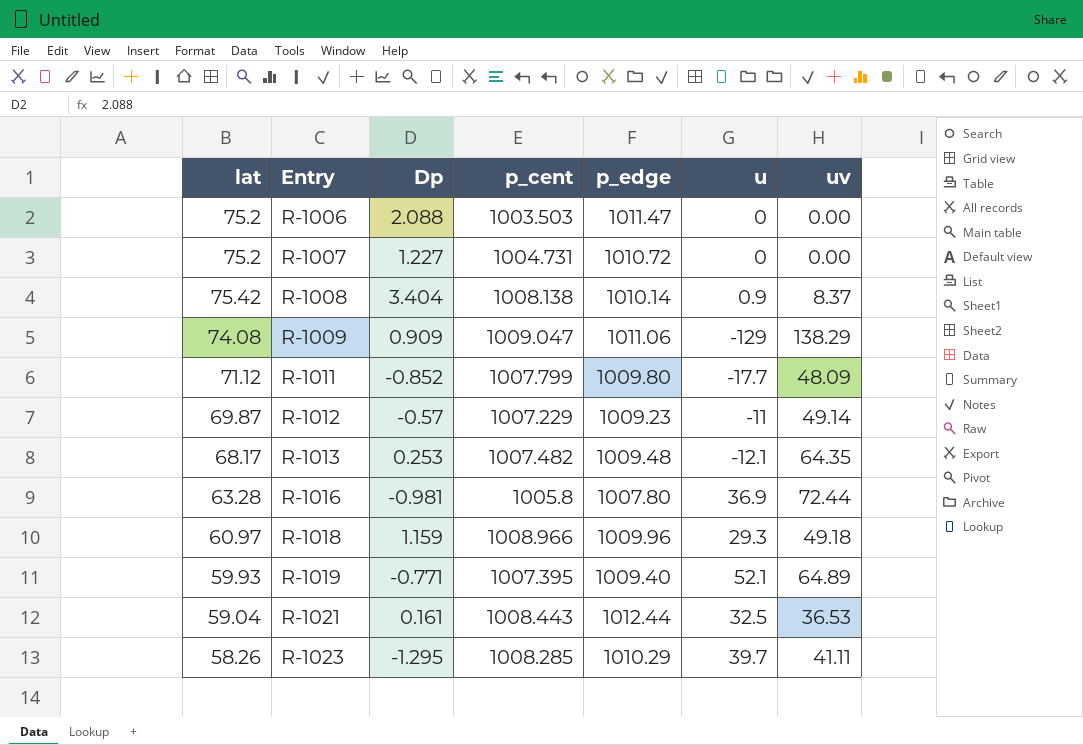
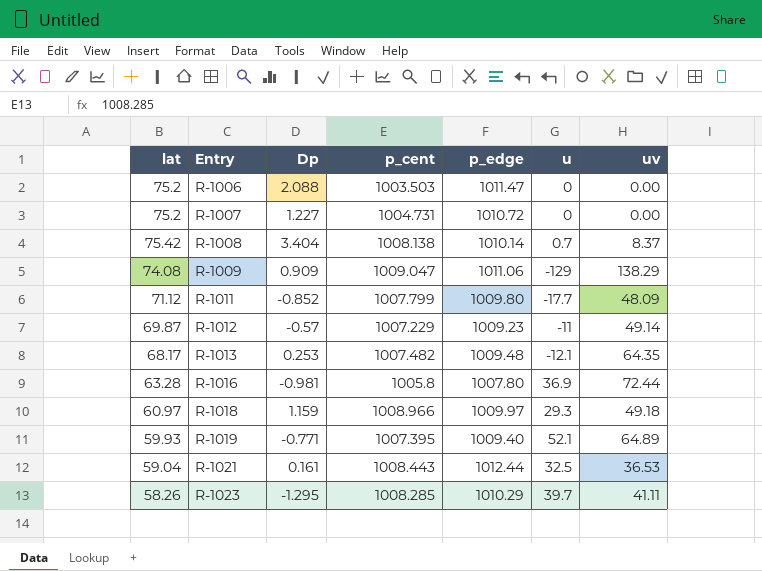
R-1008 | u: 0.9 -> 0.7
R-1018 | p_edge: 1009.96 -> 1009.97

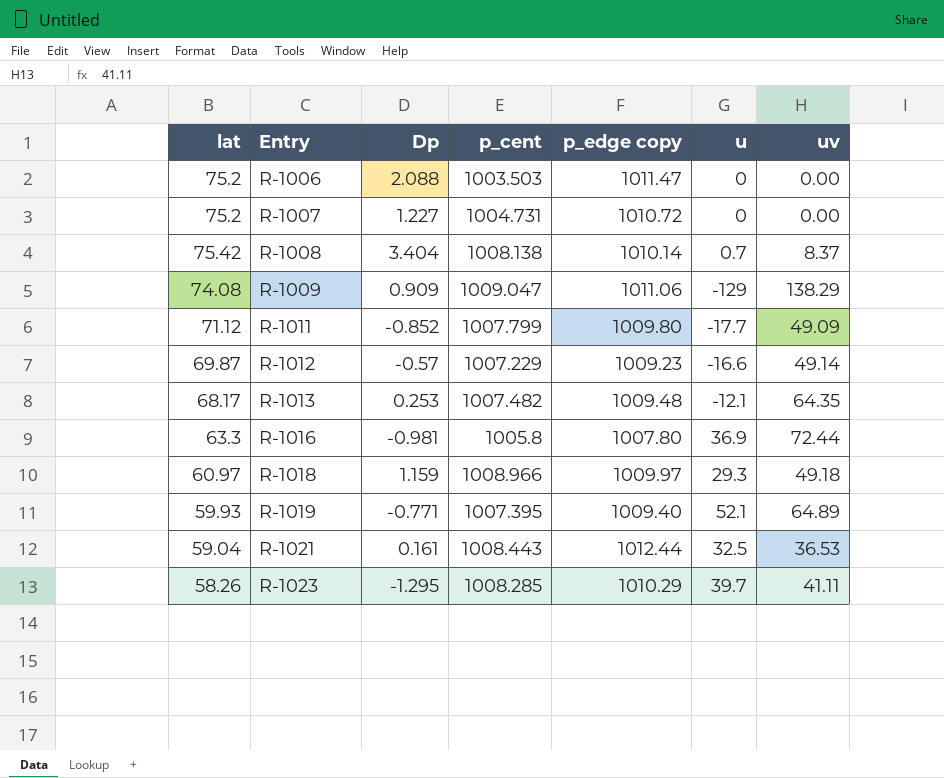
column name: p_edge -> p_edge copy
R-1011 | uv: 48.09 -> 49.09
R-1012 | u: -11 -> -16.6
R-1016 | lat: 63.28 -> 63.3

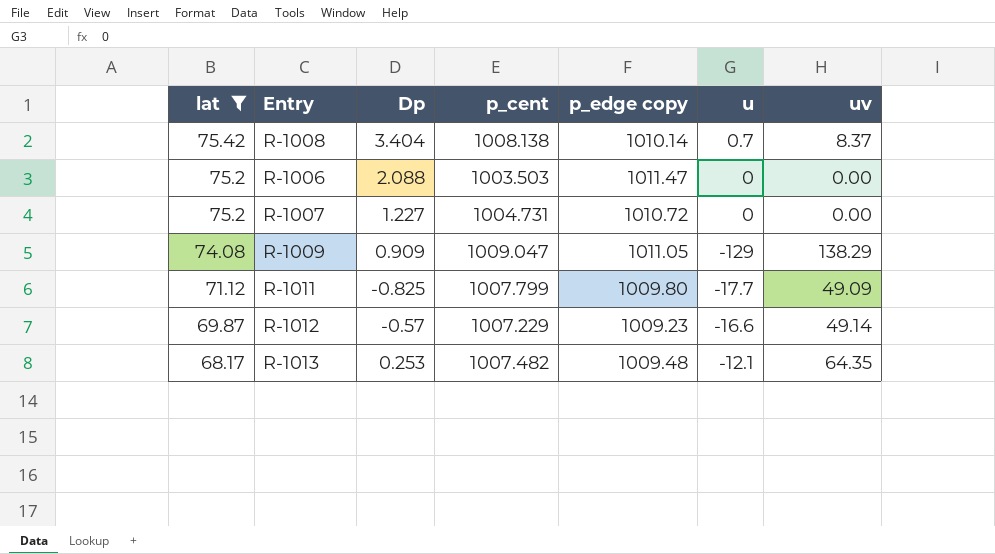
filter: none -> lat >= 68.17
row order: Entry ascending -> lat descending
R-1009 | p_edge copy: 1011.06 -> 1011.05
R-1011 | Dp: -0.852 -> -0.825

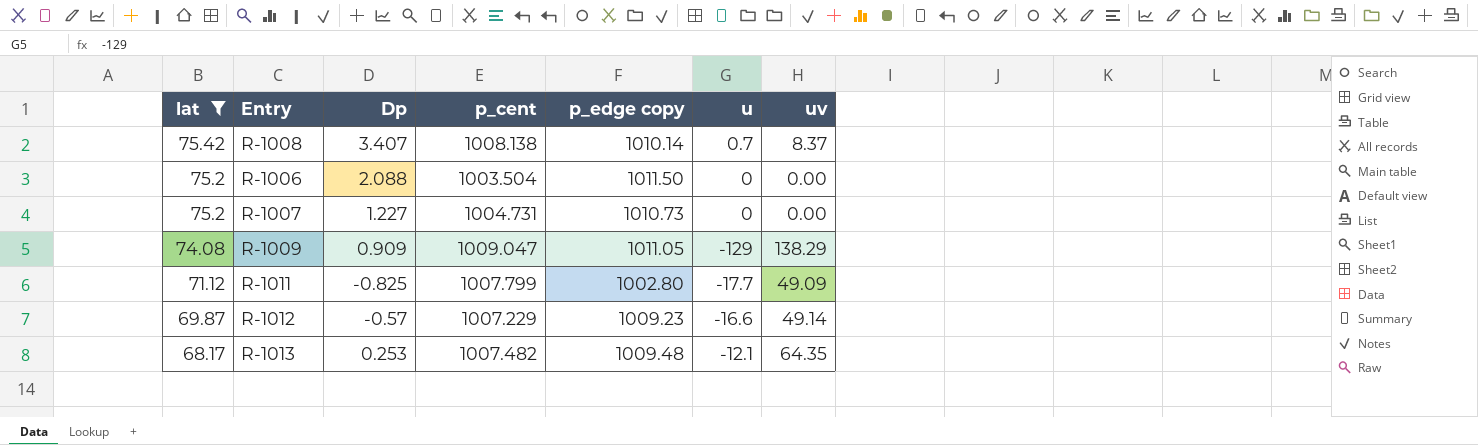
R-1008 | Dp: 3.404 -> 3.407
R-1006 | p_cent: 1003.503 -> 1003.504
R-1006 | p_edge copy: 1011.47 -> 1011.50
R-1007 | p_edge copy: 1010.72 -> 1010.73
R-1011 | p_edge copy: 1009.80 -> 1002.80

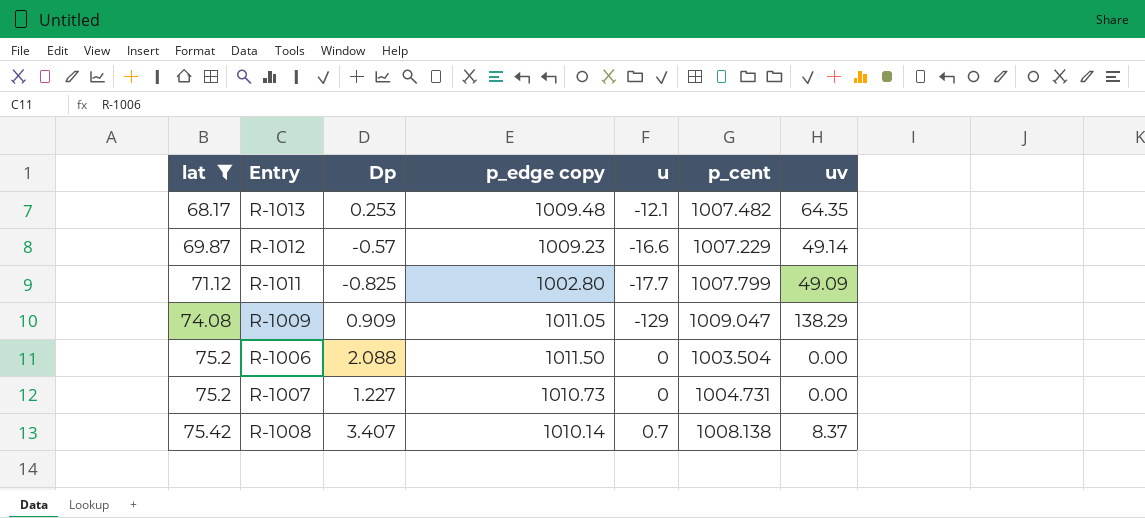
row order: lat descending -> lat ascending
column p_cent | position: 4 -> 6

